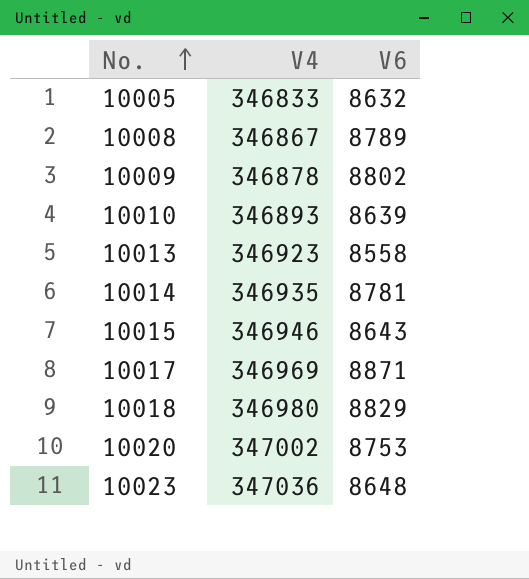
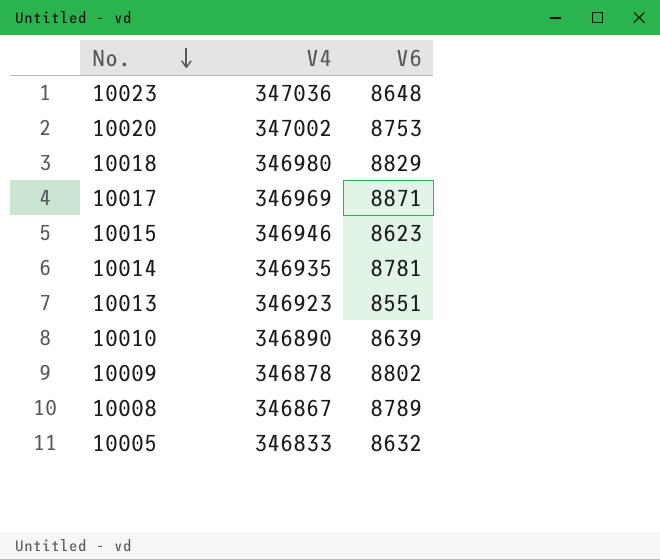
row order: No. ascending -> No. descending
10015 | V6: 8643 -> 8623
10013 | V6: 8558 -> 8551
10010 | V4: 346893 -> 346890

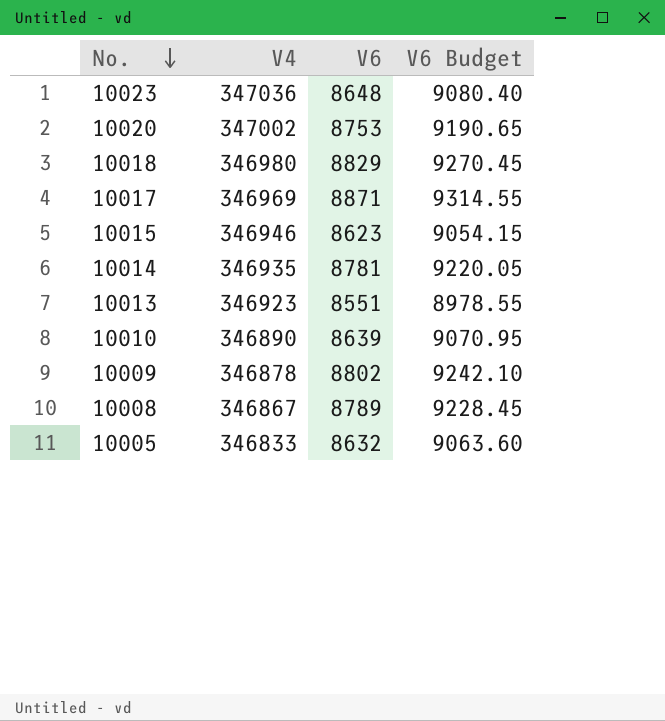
column V6 Budget | formula: none -> [V6] * 1.05

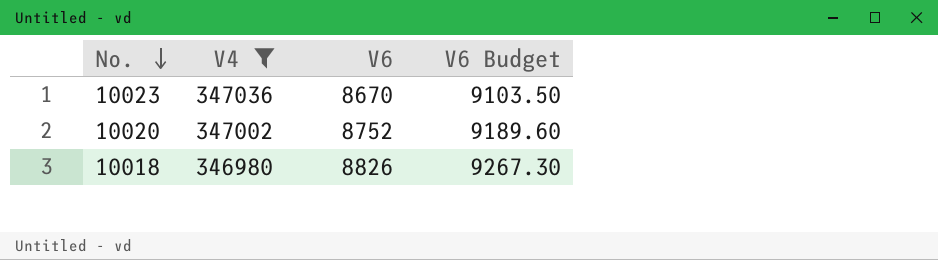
filter: none -> V4 >= 346980
10023 | V6: 8648 -> 8670
10023 | V6 Budget: 9080.40 -> 9103.50
10020 | V6: 8753 -> 8752
10020 | V6 Budget: 9190.65 -> 9189.60
10018 | V6: 8829 -> 8826
10018 | V6 Budget: 9270.45 -> 9267.30

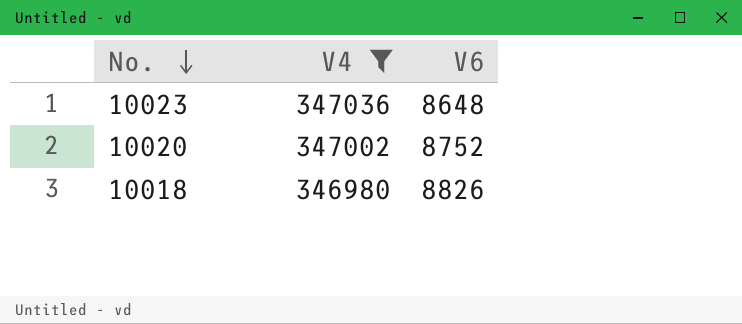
column V6 Budget | formula: [V6] * 1.05 -> none
10023 | V6: 8670 -> 8648

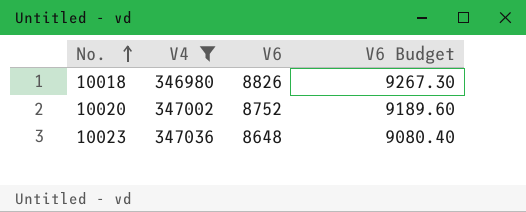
row order: No. descending -> No. ascending
column V6 Budget | formula: none -> [V6] * 1.05

